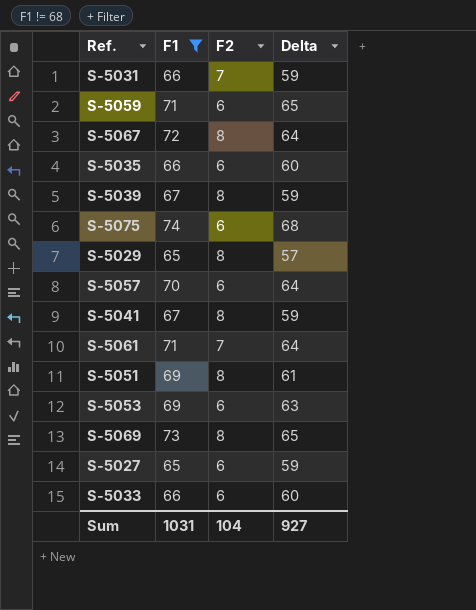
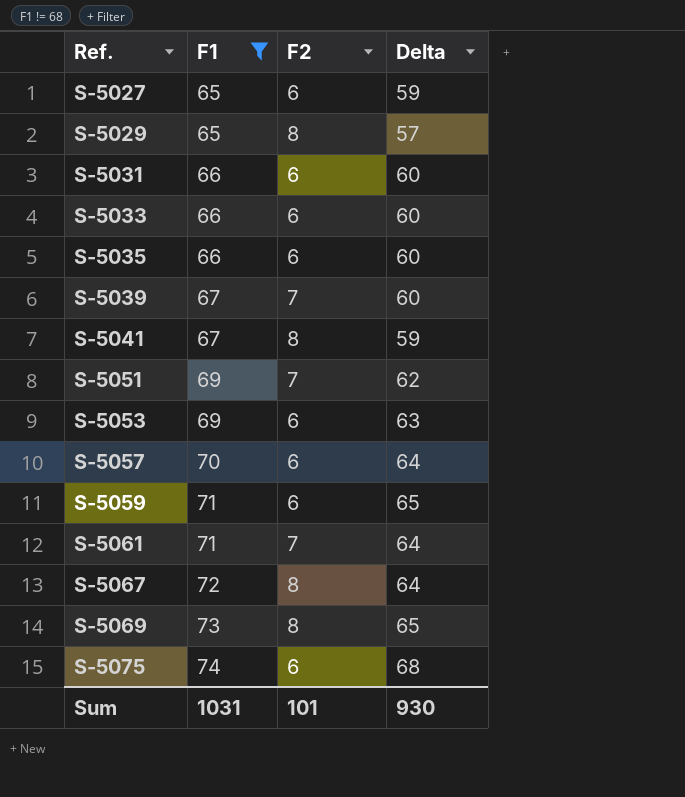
row order: none -> Ref. ascending
S-5031 | F2: 7 -> 6
S-5031 | Delta: 59 -> 60
S-5039 | F2: 8 -> 7
S-5039 | Delta: 59 -> 60
S-5051 | F2: 8 -> 7
S-5051 | Delta: 61 -> 62
Sum | F2: 104 -> 101
Sum | Delta: 927 -> 930

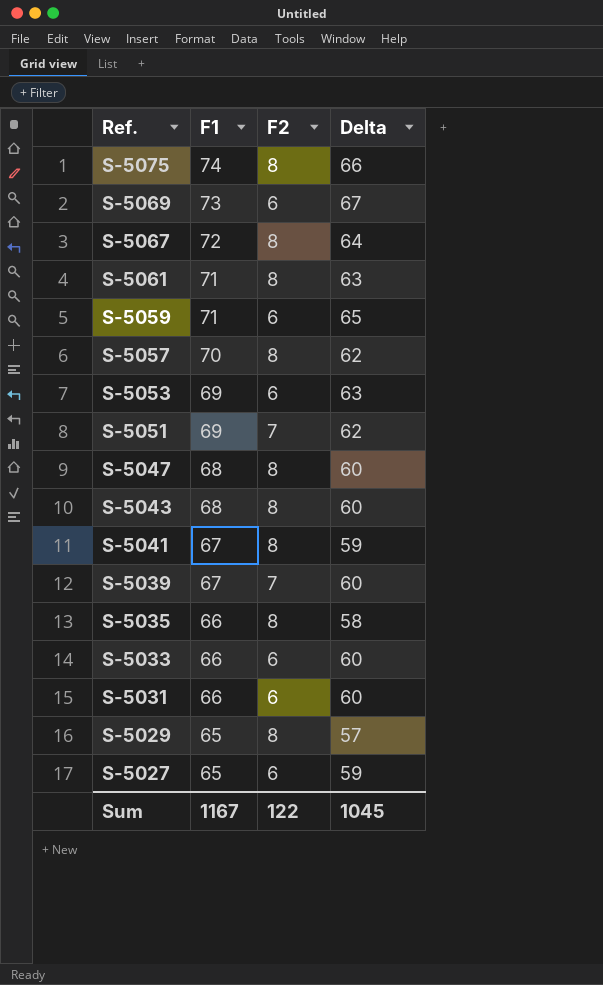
filter: F1 != 68 -> none
row order: Ref. ascending -> Ref. descending
S-5075 | F2: 6 -> 8
S-5075 | Delta: 68 -> 66
S-5069 | F2: 8 -> 6
S-5069 | Delta: 65 -> 67
S-5061 | F2: 7 -> 8
S-5061 | Delta: 64 -> 63
S-5057 | F2: 6 -> 8
S-5057 | Delta: 64 -> 62
S-5035 | F2: 6 -> 8
S-5035 | Delta: 60 -> 58
Sum | F1: 1031 -> 1167
Sum | F2: 101 -> 122
Sum | Delta: 930 -> 1045

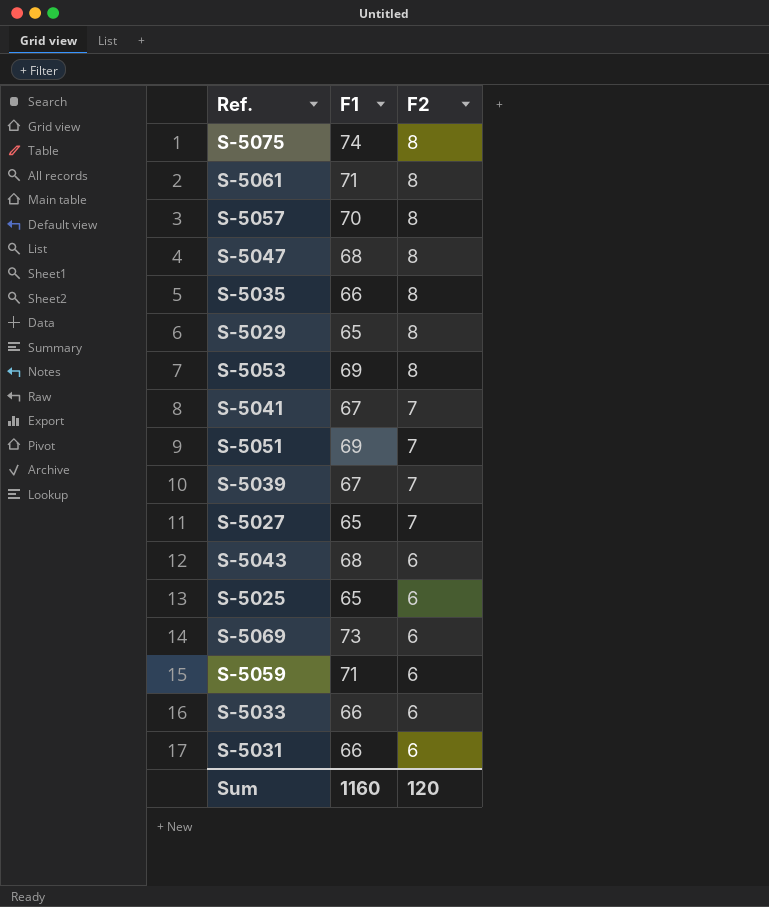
row order: Ref. descending -> F2 descending
column Delta | formula: [F1] - [F2] -> none
row S-5067: 72 | 8 | 64 -> none
S-5053 | F2: 6 -> 8
S-5041 | F2: 8 -> 7
S-5027 | F2: 6 -> 7
S-5043 | F2: 8 -> 6
row S-5025: none -> 65 | 6
Sum | F1: 1167 -> 1160
Sum | F2: 122 -> 120

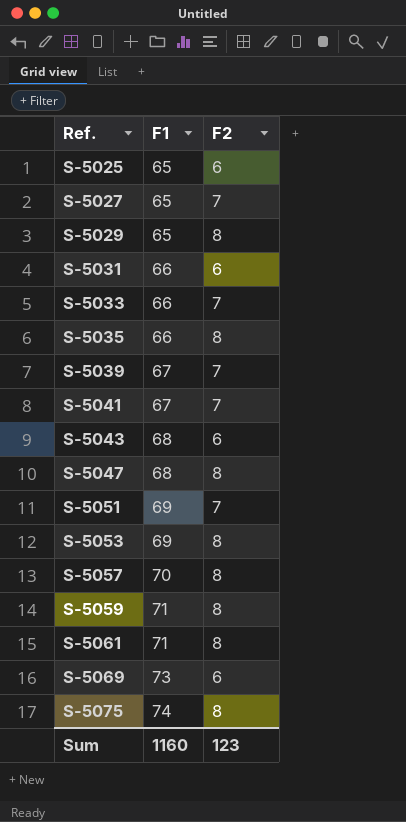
row order: F2 descending -> Ref. ascending
S-5033 | F2: 6 -> 7
S-5059 | F2: 6 -> 8
Sum | F2: 120 -> 123

